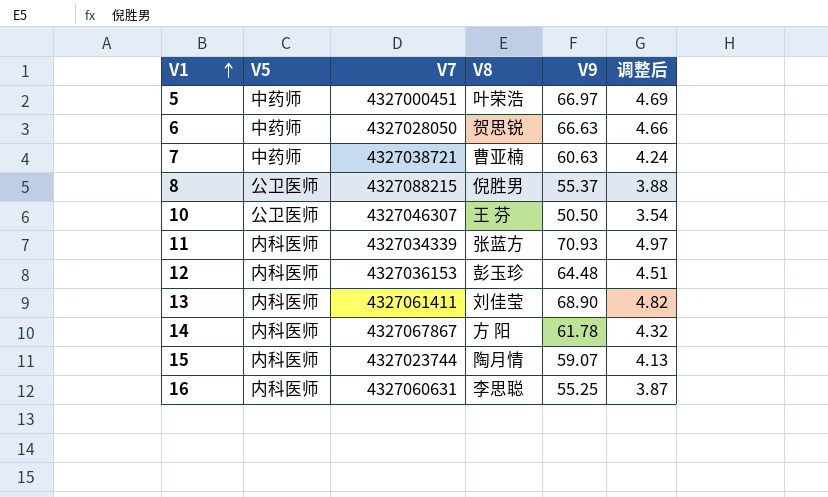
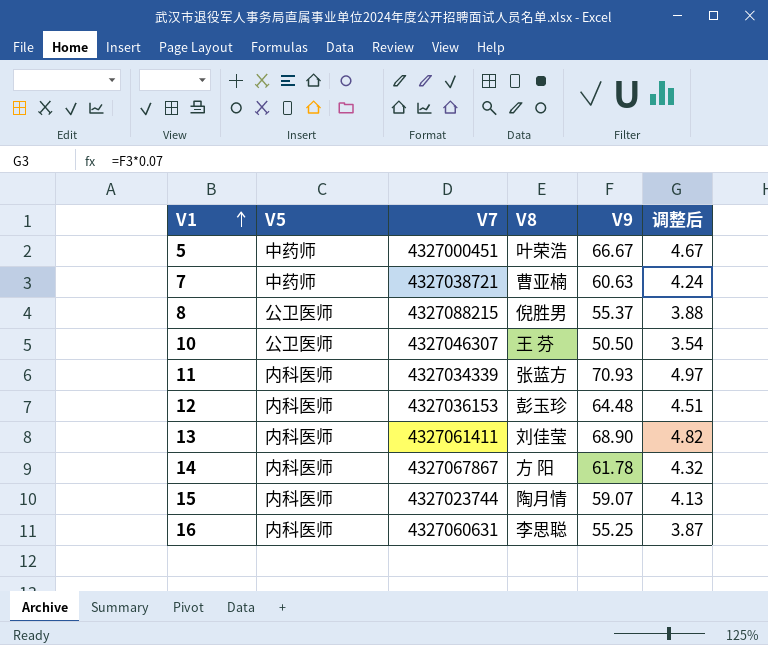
row 6: 中药师 | 4327028050 | 贺思锐 | 66.63 | 4.66 -> none
5 | V9: 66.97 -> 66.67
5 | 调整后: 4.69 -> 4.67

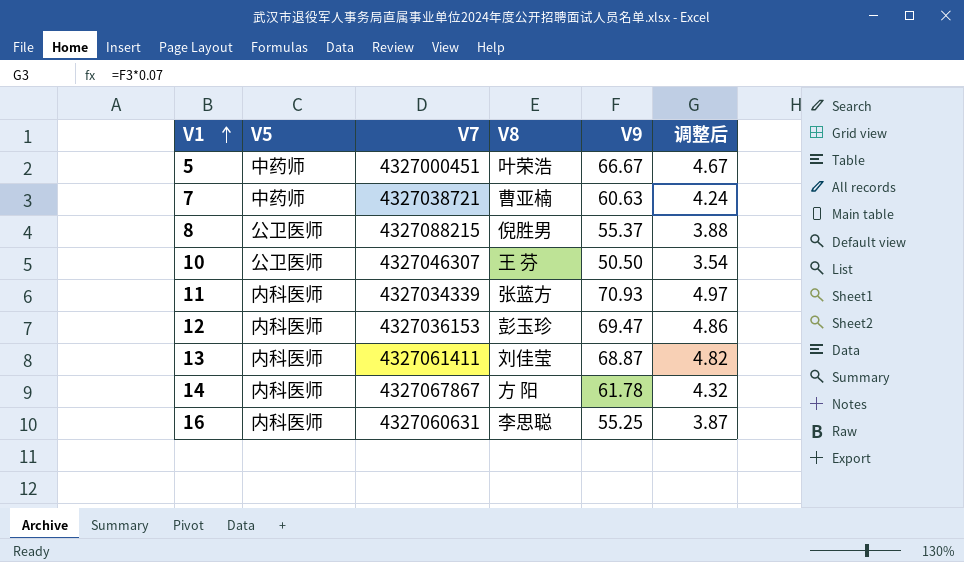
row 15: 内科医师 | 4327023744 | 陶月情 | 59.07 | 4.13 -> none
12 | V9: 64.48 -> 69.47
12 | 调整后: 4.51 -> 4.86
13 | V9: 68.90 -> 68.87

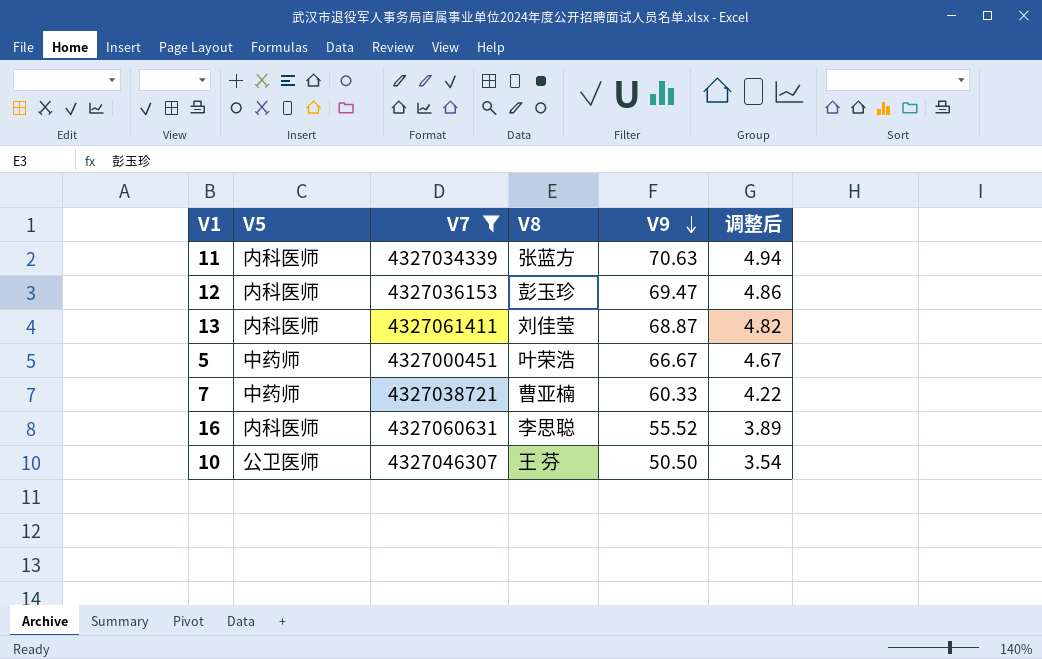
filter: none -> V7 <= 4327061411
row order: V1 ascending -> V9 descending
11 | V9: 70.93 -> 70.63
11 | 调整后: 4.97 -> 4.94
7 | V9: 60.63 -> 60.33
7 | 调整后: 4.24 -> 4.22
16 | V9: 55.25 -> 55.52
16 | 调整后: 3.87 -> 3.89

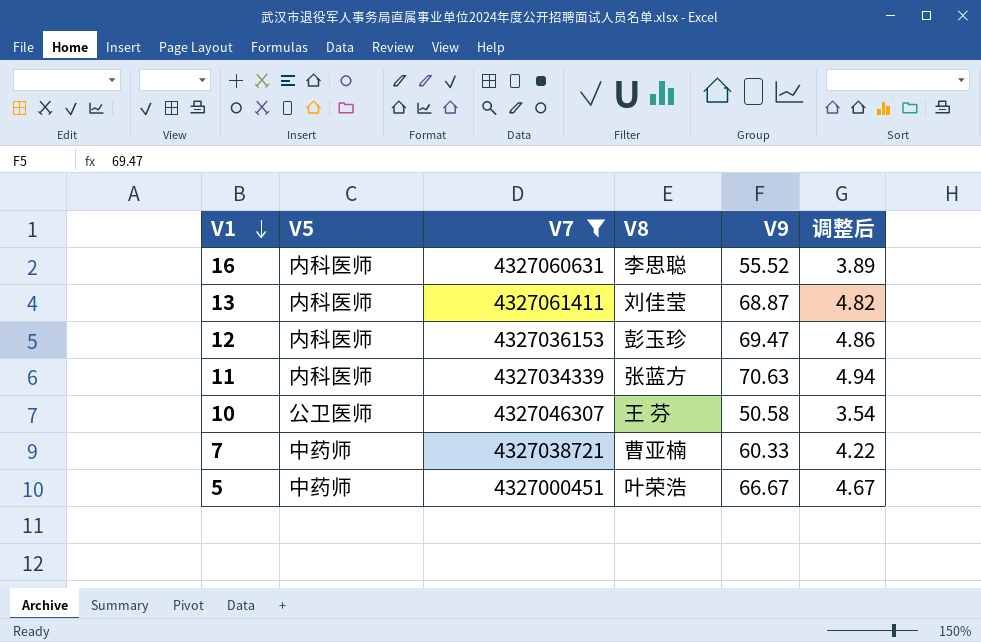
row order: V9 descending -> V1 descending
10 | V9: 50.50 -> 50.58

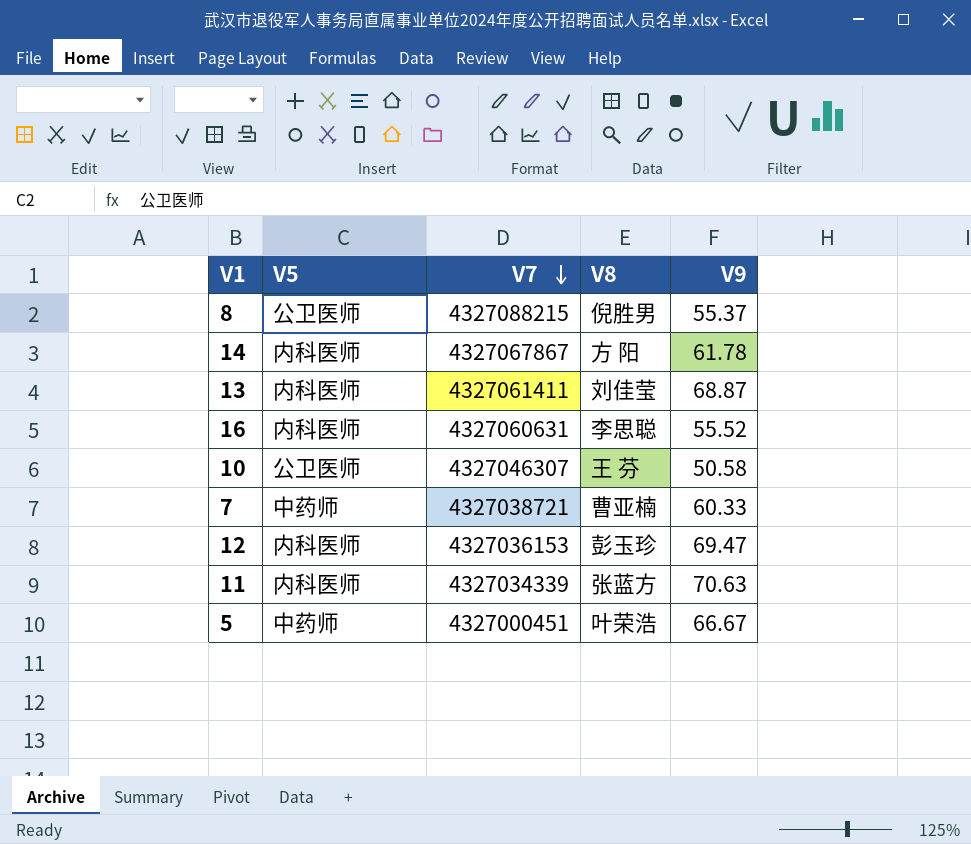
filter: V7 <= 4327061411 -> none
row order: V1 descending -> V7 descending
column 调整后 | formula: [V9] * 0.07 -> none

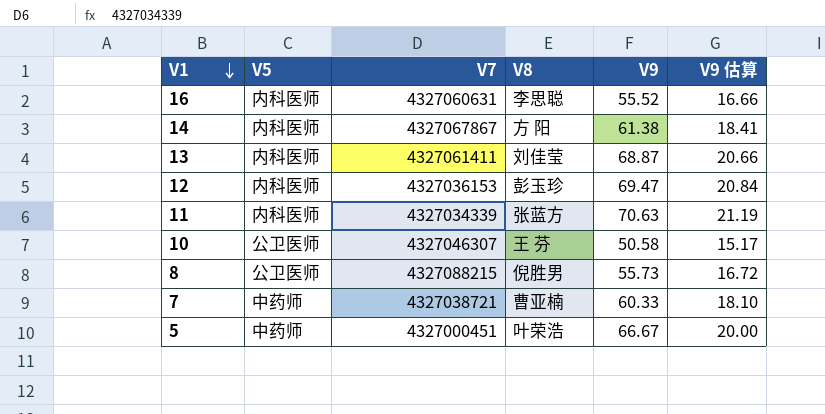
row order: V7 descending -> V1 descending
column V9 估算 | formula: none -> [V9] * 0.3
14 | V9: 61.78 -> 61.38
8 | V9: 55.37 -> 55.73

